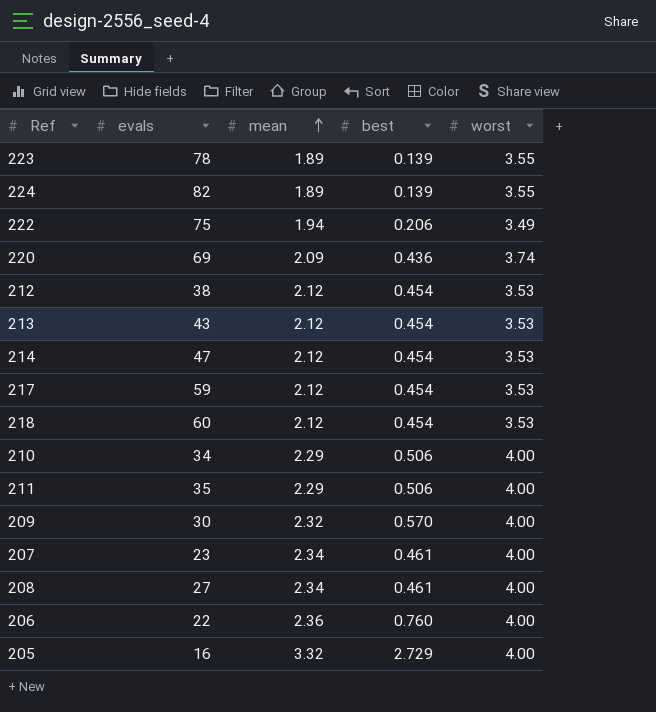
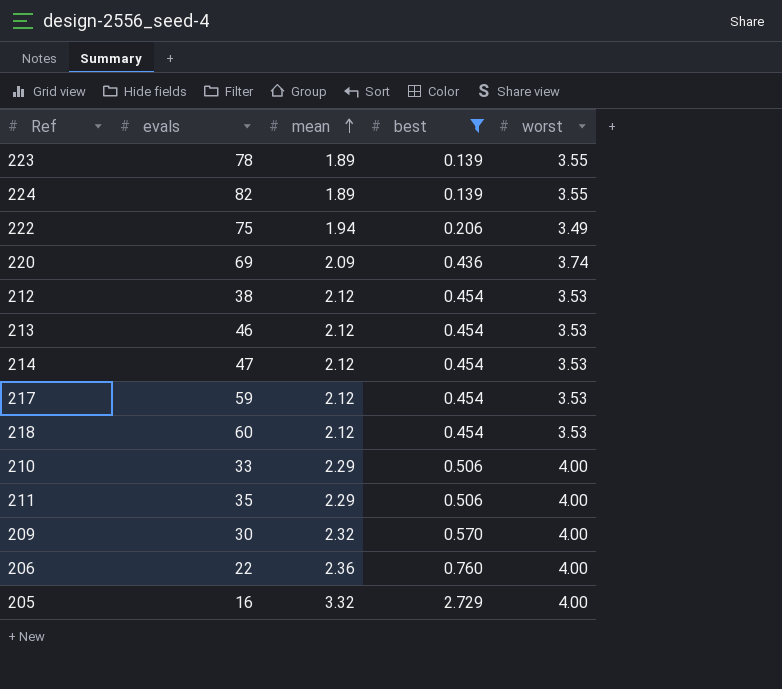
filter: none -> best != 0.461
213 | evals: 43 -> 46
210 | evals: 34 -> 33

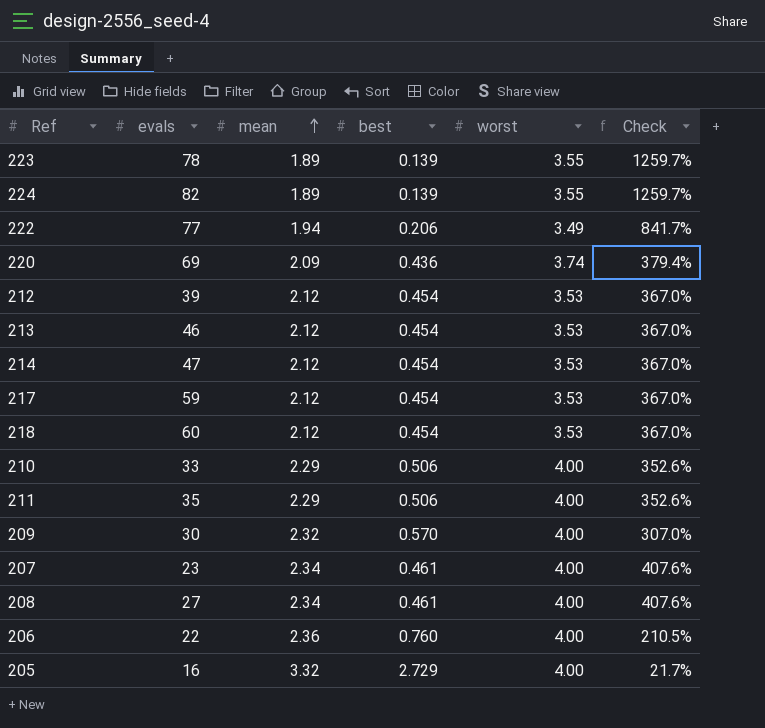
filter: best != 0.461 -> none
column Check | formula: none -> ([mean] - [best]) / [best]
222 | evals: 75 -> 77
212 | evals: 38 -> 39

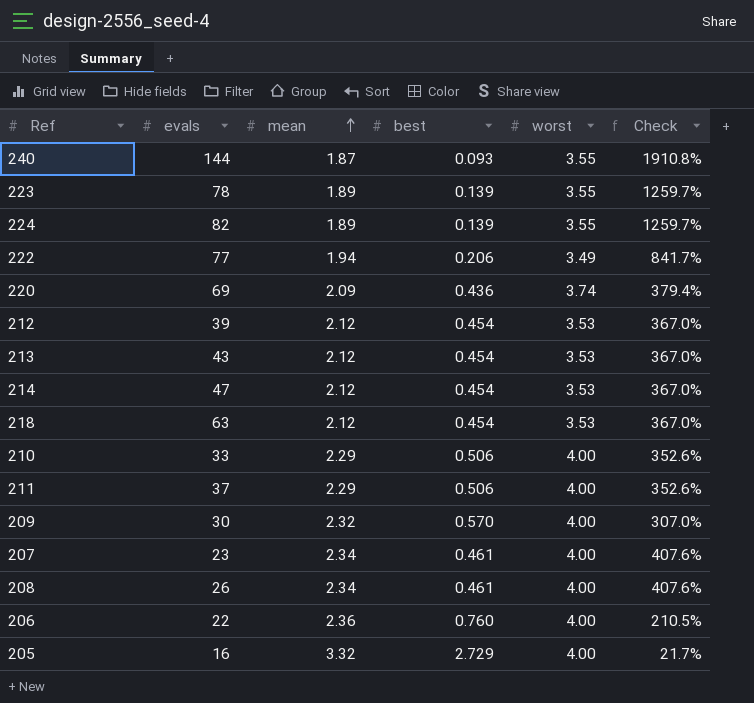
row 217: 59 | 2.12 | 0.454 | 3.53 | 367.0% -> none
row 240: none -> 144 | 1.87 | 0.093 | 3.55 | 1910.8%
213 | evals: 46 -> 43
218 | evals: 60 -> 63
211 | evals: 35 -> 37
208 | evals: 27 -> 26

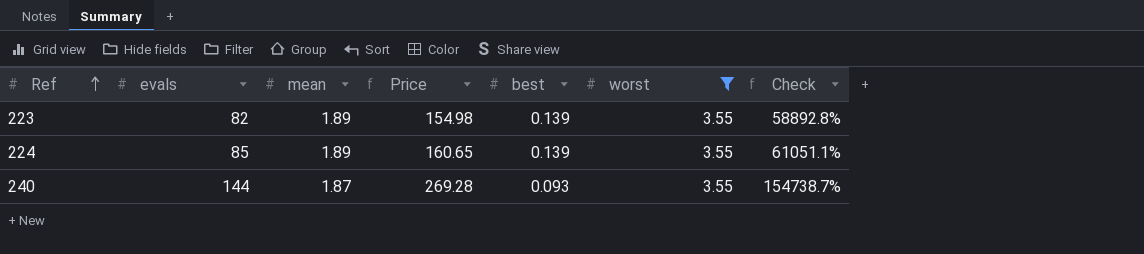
filter: none -> worst = 3.55
row order: mean ascending -> Ref ascending
column Price | formula: none -> [evals] * [mean]
column Check | formula: ([mean] - [best]) / [best] -> ([evals] - [best]) / [best]
223 | evals: 78 -> 82
224 | evals: 82 -> 85

